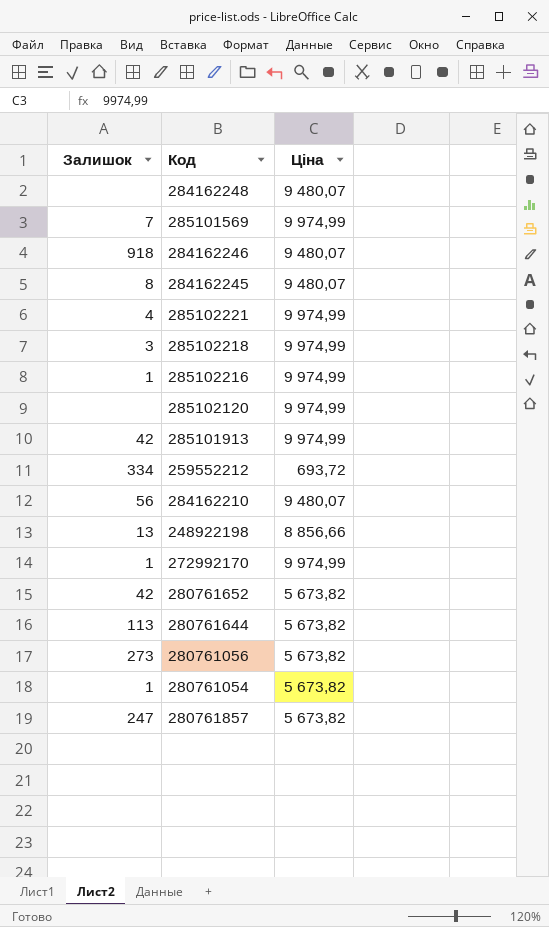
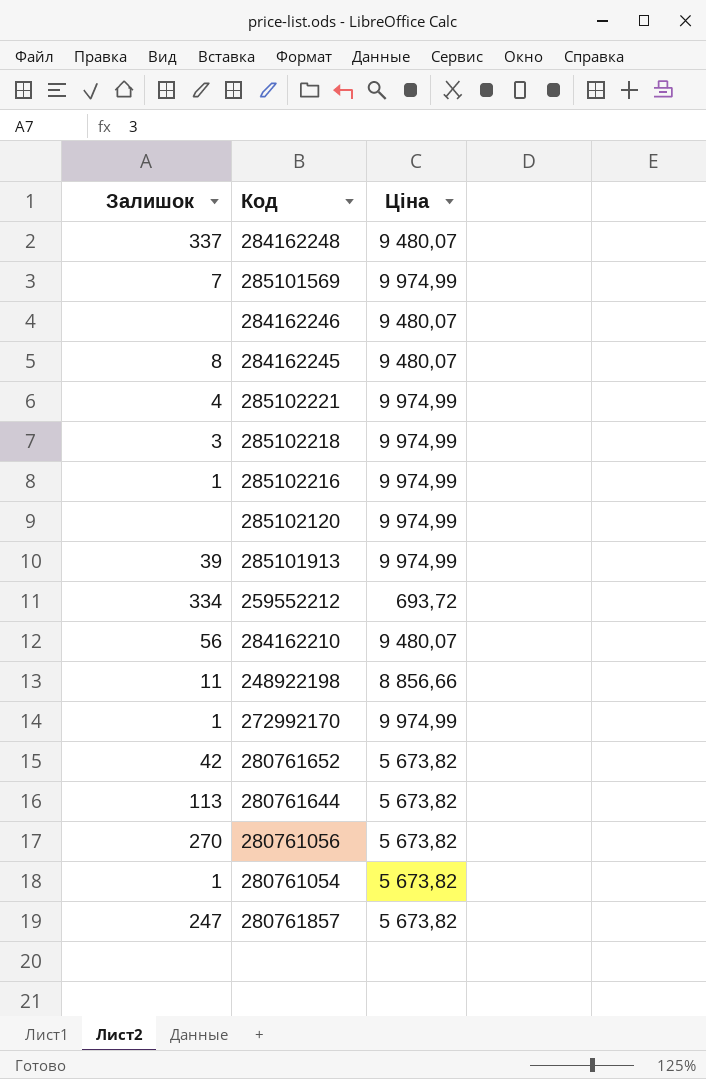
284162248 | Залишок: none -> 337
284162246 | Залишок: 918 -> none
285101913 | Залишок: 42 -> 39
248922198 | Залишок: 13 -> 11
280761056 | Залишок: 273 -> 270

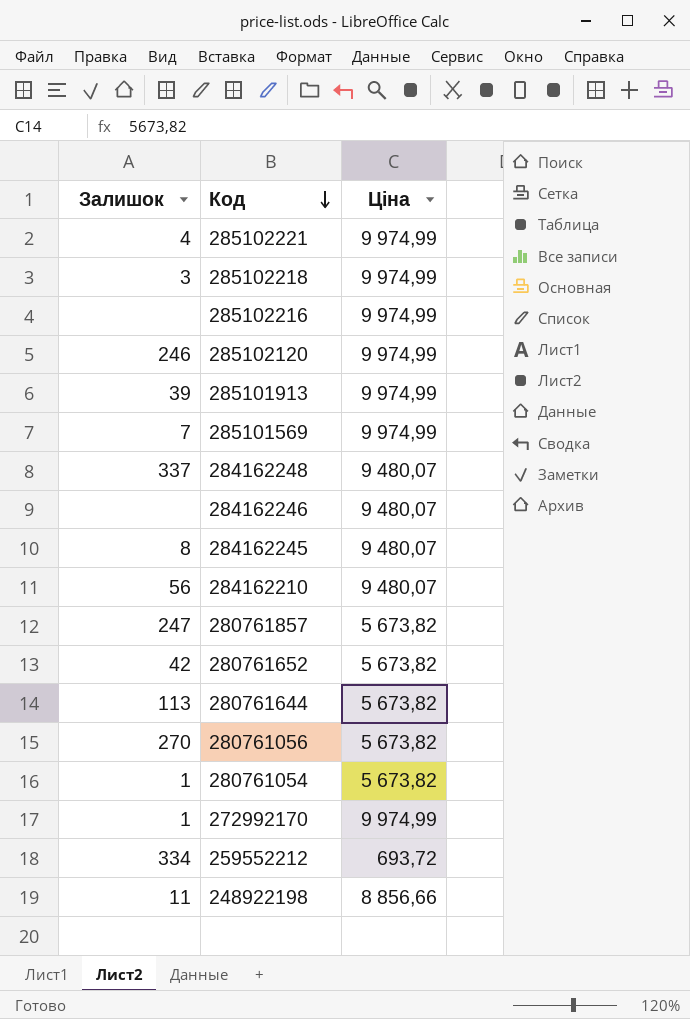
row order: none -> Код descending
285102216 | Залишок: 1 -> none
285102120 | Залишок: none -> 246

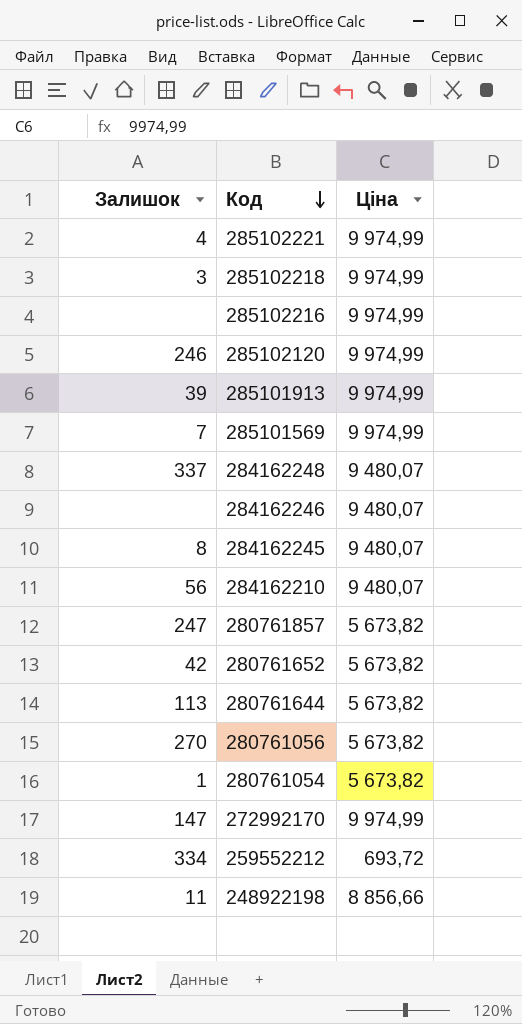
272992170 | Залишок: 1 -> 147

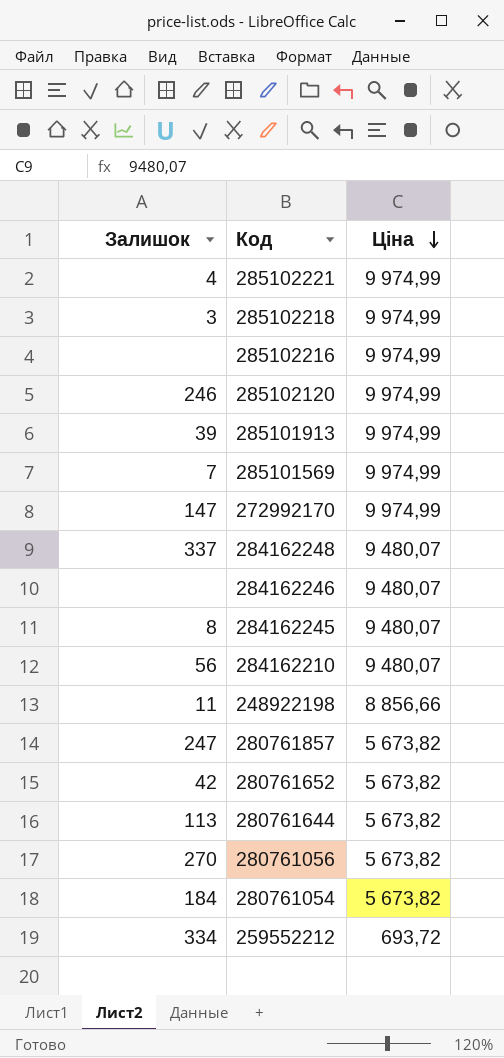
row order: Код descending -> Ціна descending
280761054 | Залишок: 1 -> 184

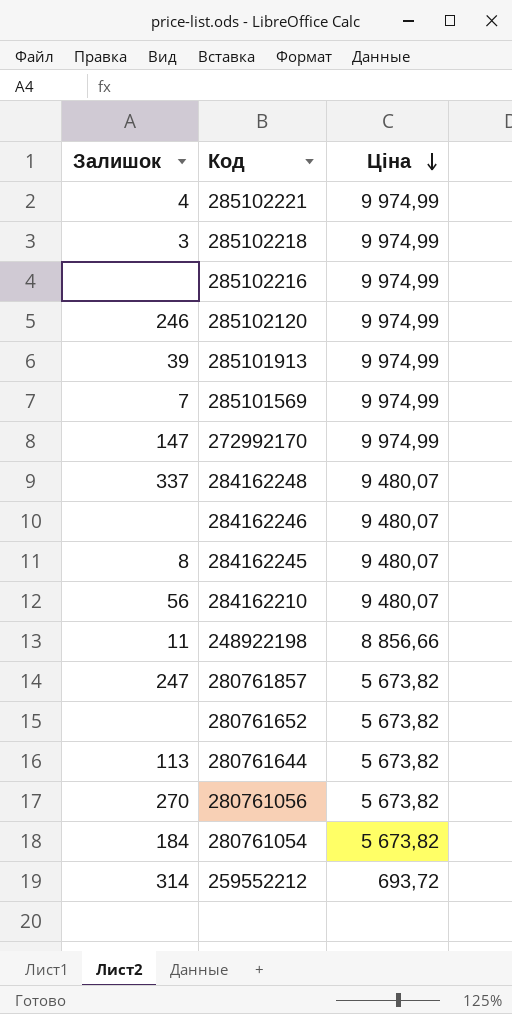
280761652 | Залишок: 42 -> none
259552212 | Залишок: 334 -> 314

